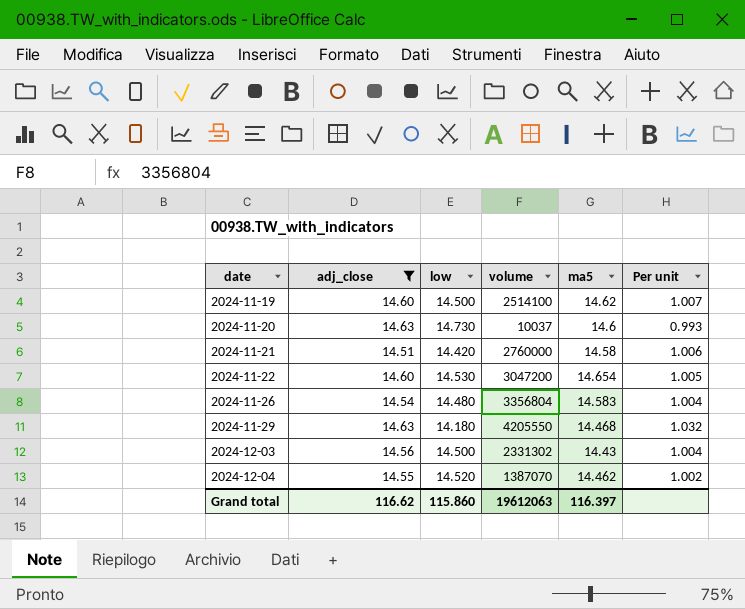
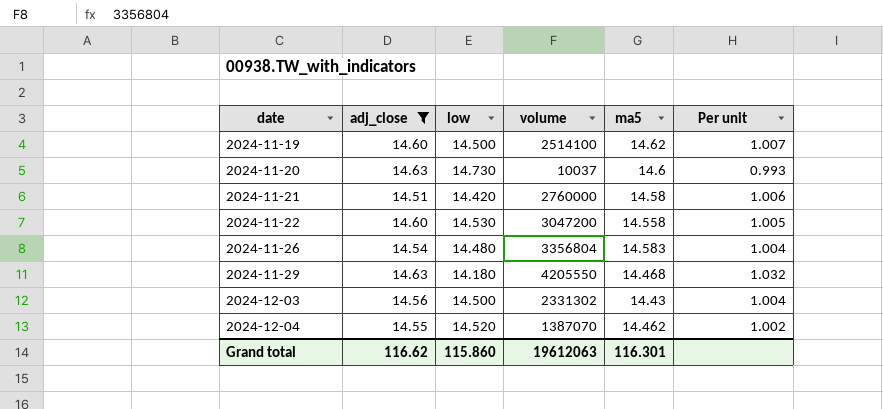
2024-11-22 | ma5: 14.654 -> 14.558
Grand total | ma5: 116.397 -> 116.301

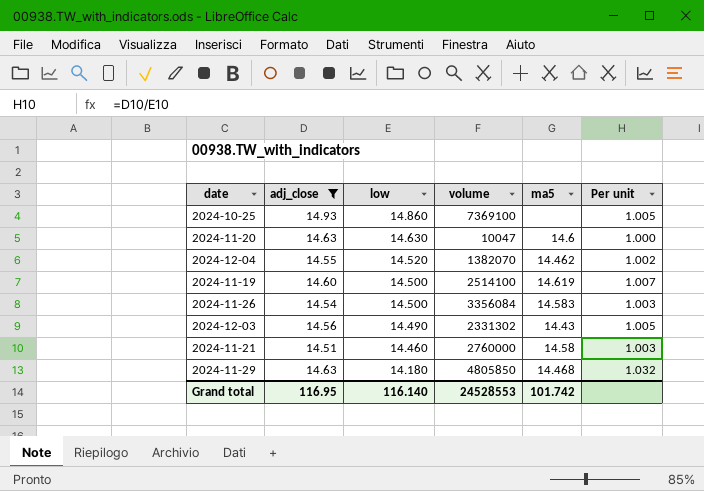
row order: date ascending -> low descending
row 2024-11-22: 14.60 | 14.530 | 3047200 | 14.558 | 1.005 -> none
row 2024-10-25: none -> 14.93 | 14.860 | 7369100 | none | 1.005
2024-11-20 | low: 14.730 -> 14.630
2024-11-20 | volume: 10037 -> 10047
2024-11-20 | Per unit: 0.993 -> 1.000
2024-12-04 | volume: 1387070 -> 1382070
2024-11-19 | ma5: 14.62 -> 14.619
2024-11-26 | low: 14.480 -> 14.500
2024-11-26 | volume: 3356804 -> 3356084
2024-11-26 | Per unit: 1.004 -> 1.003
2024-12-03 | low: 14.500 -> 14.490
2024-12-03 | Per unit: 1.004 -> 1.005
2024-11-21 | low: 14.420 -> 14.460
2024-11-21 | Per unit: 1.006 -> 1.003
2024-11-29 | volume: 4205550 -> 4805850
Grand total | adj_close: 116.62 -> 116.95
Grand total | low: 115.860 -> 116.140
Grand total | volume: 19612063 -> 24528553
Grand total | ma5: 116.301 -> 101.742

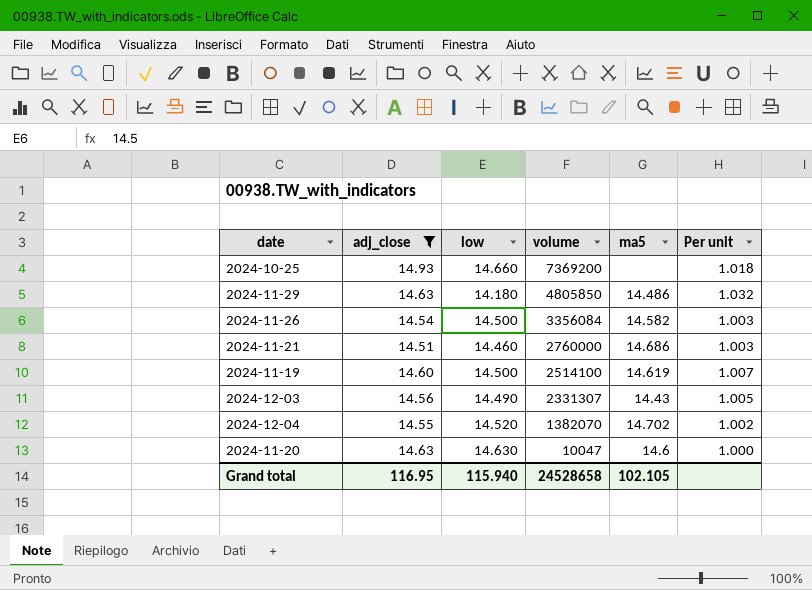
row order: low descending -> volume descending
2024-10-25 | low: 14.860 -> 14.660
2024-10-25 | volume: 7369100 -> 7369200
2024-10-25 | Per unit: 1.005 -> 1.018
2024-11-29 | ma5: 14.468 -> 14.486
2024-11-26 | ma5: 14.583 -> 14.582
2024-11-21 | ma5: 14.58 -> 14.686
2024-12-03 | volume: 2331302 -> 2331307
2024-12-04 | ma5: 14.462 -> 14.702
Grand total | low: 116.140 -> 115.940
Grand total | volume: 24528553 -> 24528658
Grand total | ma5: 101.742 -> 102.105

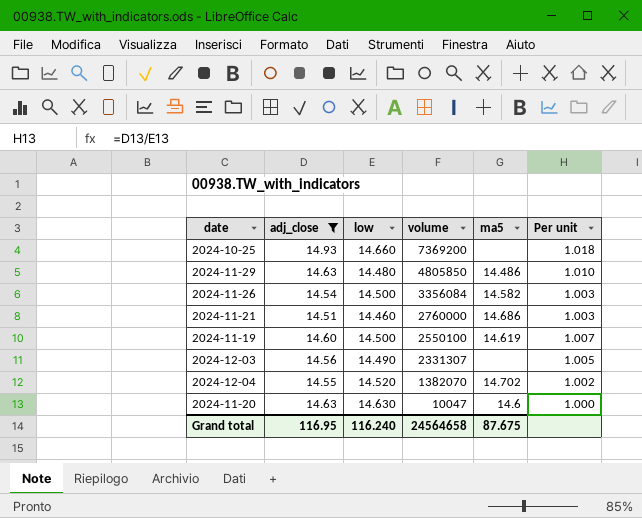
2024-11-29 | low: 14.180 -> 14.480
2024-11-29 | Per unit: 1.032 -> 1.010
2024-11-19 | volume: 2514100 -> 2550100
2024-12-03 | ma5: 14.43 -> none
Grand total | low: 115.940 -> 116.240
Grand total | volume: 24528658 -> 24564658
Grand total | ma5: 102.105 -> 87.675

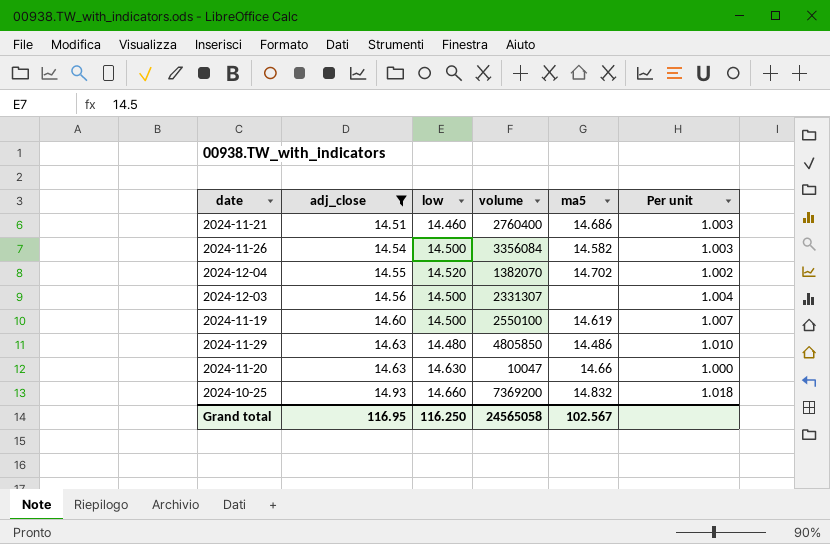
row order: volume descending -> adj_close ascending
2024-11-21 | volume: 2760000 -> 2760400
2024-12-03 | low: 14.490 -> 14.500
2024-12-03 | Per unit: 1.005 -> 1.004
2024-11-20 | ma5: 14.6 -> 14.66
2024-10-25 | ma5: none -> 14.832
Grand total | low: 116.240 -> 116.250
Grand total | volume: 24564658 -> 24565058
Grand total | ma5: 87.675 -> 102.567

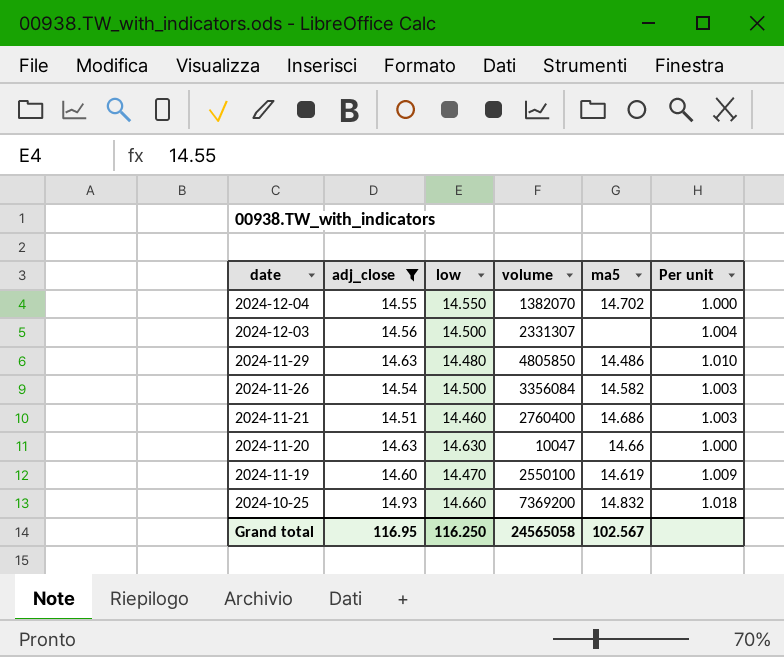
row order: adj_close ascending -> date descending
2024-12-04 | low: 14.520 -> 14.550
2024-12-04 | Per unit: 1.002 -> 1.000
2024-11-19 | low: 14.500 -> 14.470
2024-11-19 | Per unit: 1.007 -> 1.009

